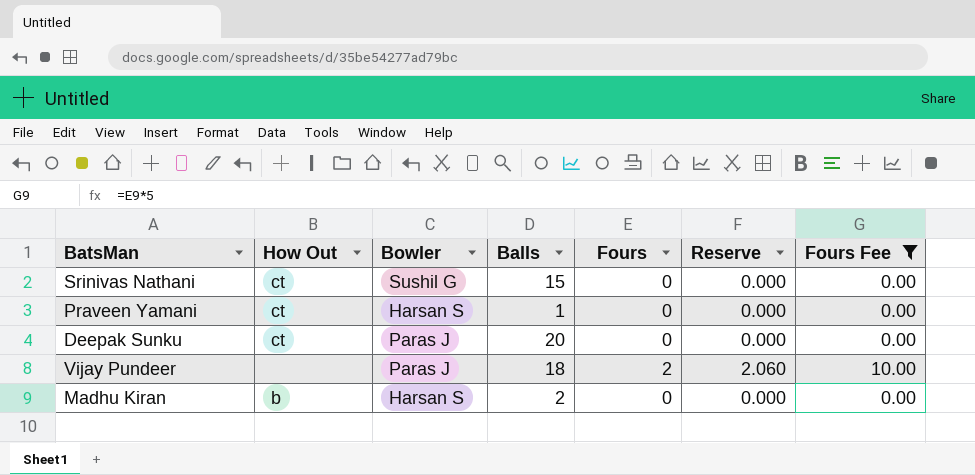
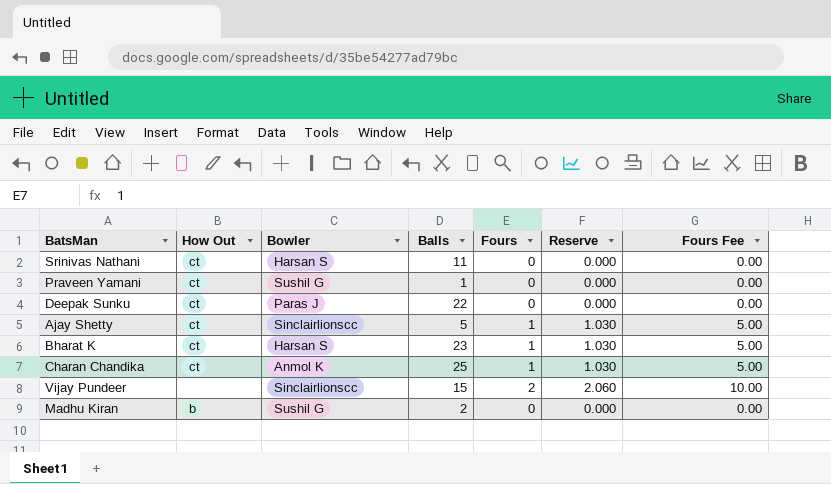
filter: Fours Fee != 5.00 -> none
Srinivas Nathani | Bowler: Sushil G -> Harsan S
Srinivas Nathani | Balls: 15 -> 11
Praveen Yamani | Bowler: Harsan S -> Sushil G
Deepak Sunku | Balls: 20 -> 22
Vijay Pundeer | Bowler: Paras J -> Sinclairlionscc
Vijay Pundeer | Balls: 18 -> 15
Madhu Kiran | Bowler: Harsan S -> Sushil G

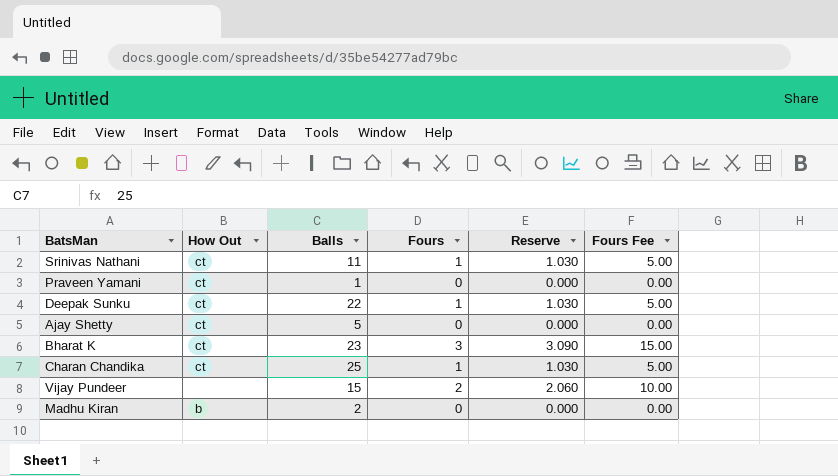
column Bowler | position: 3 -> none
Srinivas Nathani | Fours: 0 -> 1
Srinivas Nathani | Reserve: 0.000 -> 1.030
Srinivas Nathani | Fours Fee: 0.00 -> 5.00
Deepak Sunku | Fours: 0 -> 1
Deepak Sunku | Reserve: 0.000 -> 1.030
Deepak Sunku | Fours Fee: 0.00 -> 5.00
Ajay Shetty | Fours: 1 -> 0
Ajay Shetty | Reserve: 1.030 -> 0.000
Ajay Shetty | Fours Fee: 5.00 -> 0.00
Bharat K | Fours: 1 -> 3
Bharat K | Reserve: 1.030 -> 3.090
Bharat K | Fours Fee: 5.00 -> 15.00

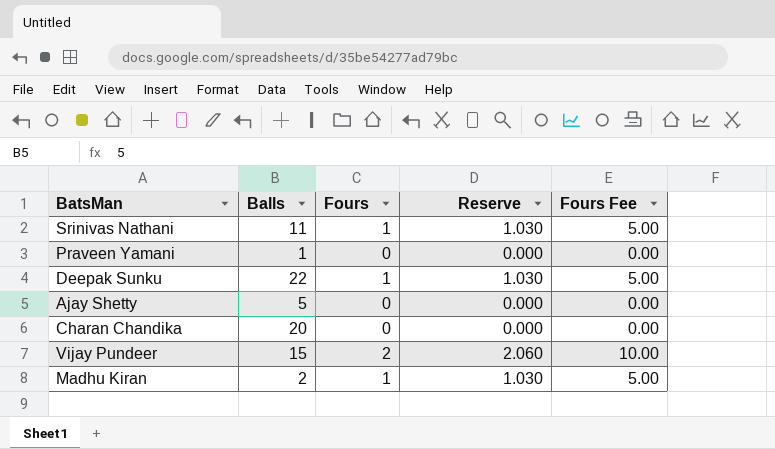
column How Out | position: 2 -> none
row Bharat K: ct | 23 | 3 | 3.090 | 15.00 -> none
Charan Chandika | Balls: 25 -> 20
Charan Chandika | Fours: 1 -> 0
Charan Chandika | Reserve: 1.030 -> 0.000
Charan Chandika | Fours Fee: 5.00 -> 0.00
Madhu Kiran | Fours: 0 -> 1
Madhu Kiran | Reserve: 0.000 -> 1.030
Madhu Kiran | Fours Fee: 0.00 -> 5.00

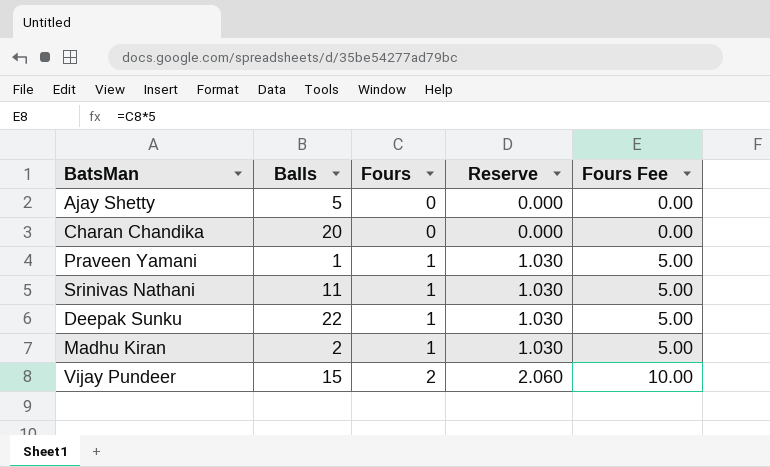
row order: none -> Fours ascending
Praveen Yamani | Fours: 0 -> 1
Praveen Yamani | Reserve: 0.000 -> 1.030
Praveen Yamani | Fours Fee: 0.00 -> 5.00

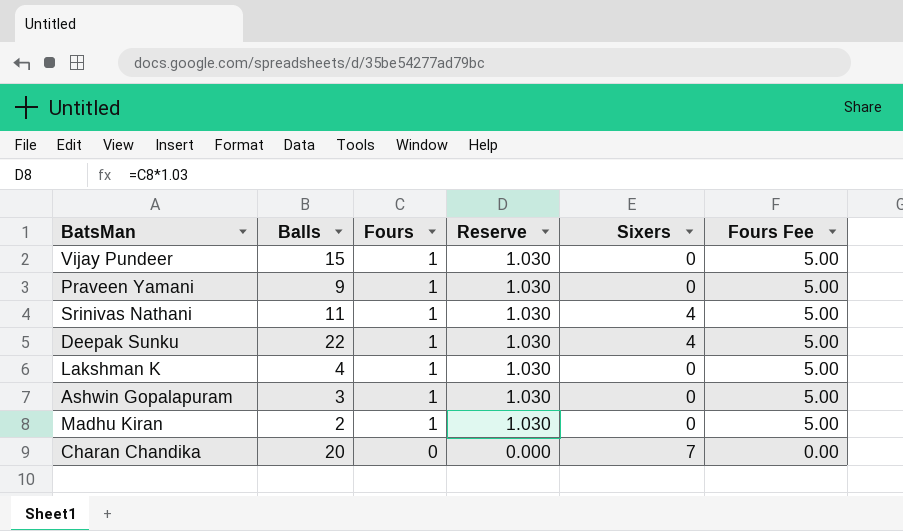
row order: Fours ascending -> Fours descending
column Sixers | position: none -> 5
row Ajay Shetty: 5 | 0 | 0.000 | 0.00 -> none
Vijay Pundeer | Fours: 2 -> 1
Vijay Pundeer | Reserve: 2.060 -> 1.030
Vijay Pundeer | Fours Fee: 10.00 -> 5.00
Praveen Yamani | Balls: 1 -> 9
row Lakshman K: none -> 4 | 1 | 1.030 | 0 | 5.00
row Ashwin Gopalapuram: none -> 3 | 1 | 1.030 | 0 | 5.00

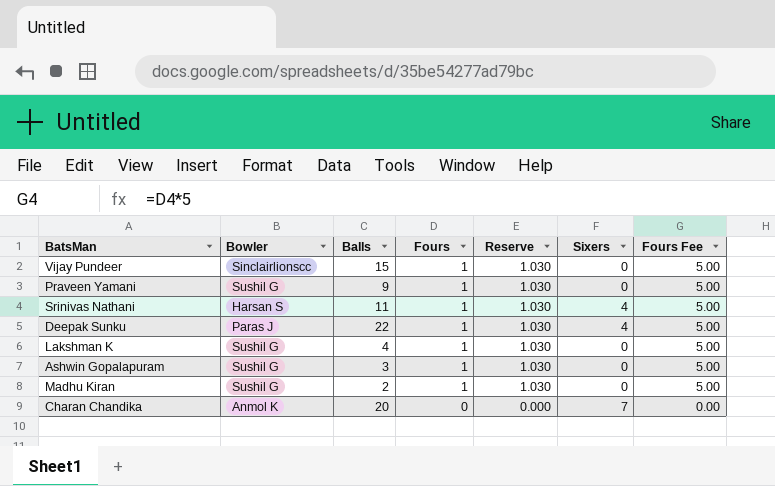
column Bowler | position: none -> 2

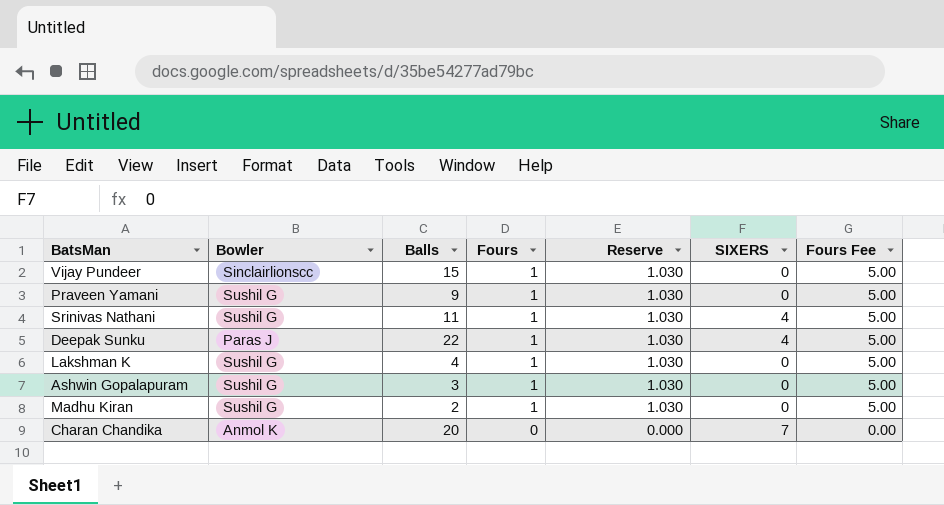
column name: Sixers -> SIXERS
Srinivas Nathani | Bowler: Harsan S -> Sushil G

